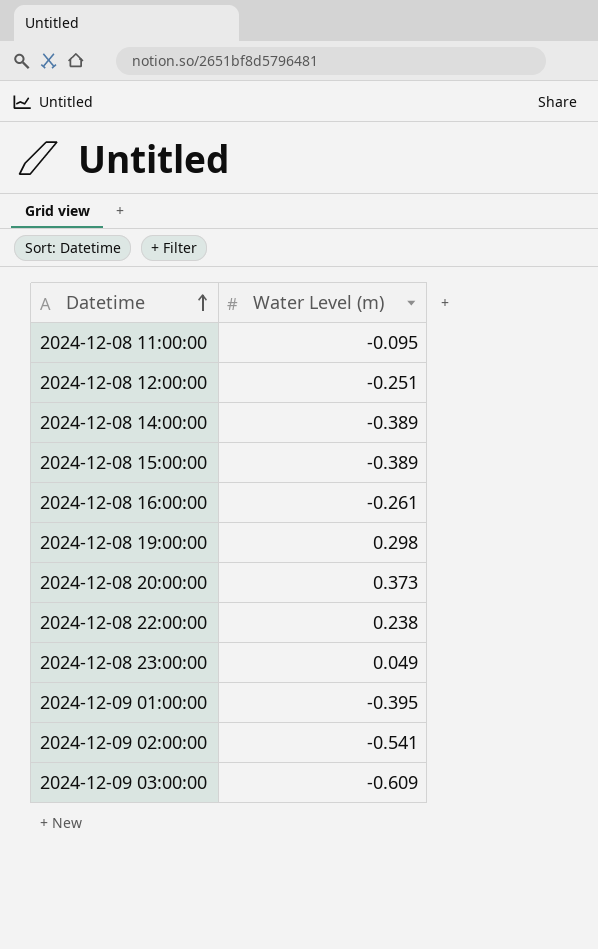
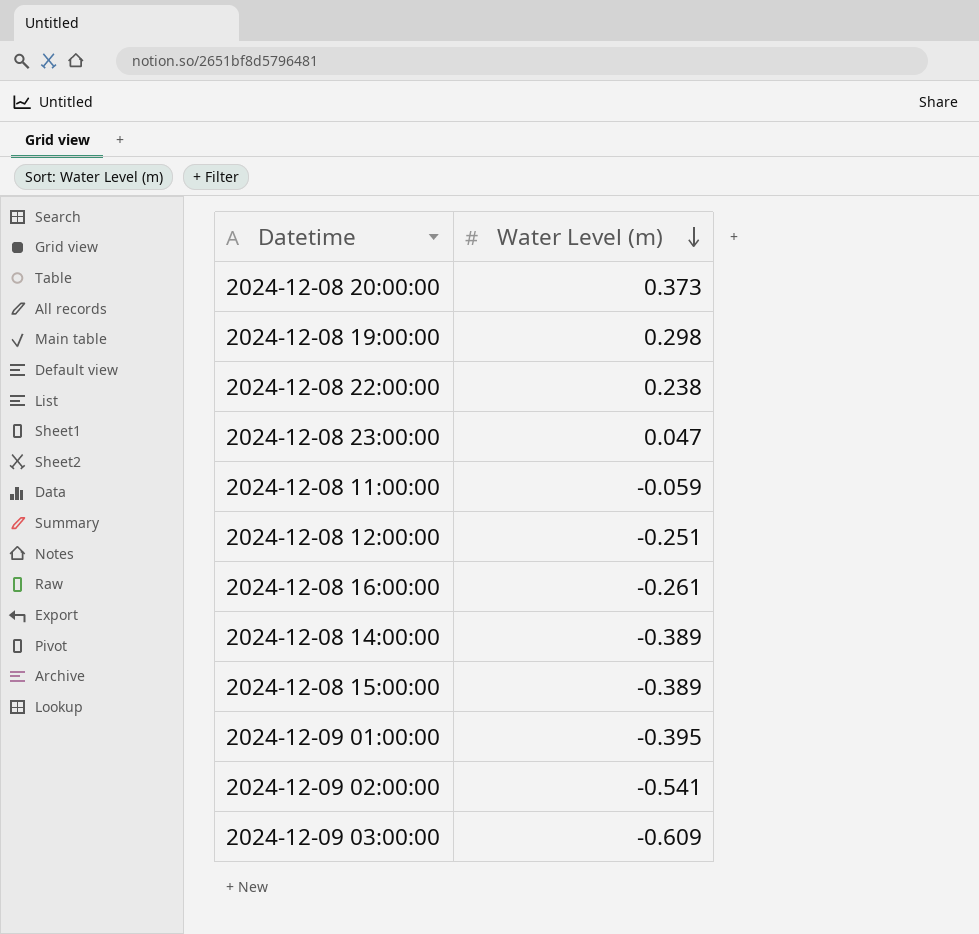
row order: Datetime ascending -> Water Level (m) descending
2024-12-08 23:00:00 | Water Level (m): 0.049 -> 0.047
2024-12-08 11:00:00 | Water Level (m): -0.095 -> -0.059

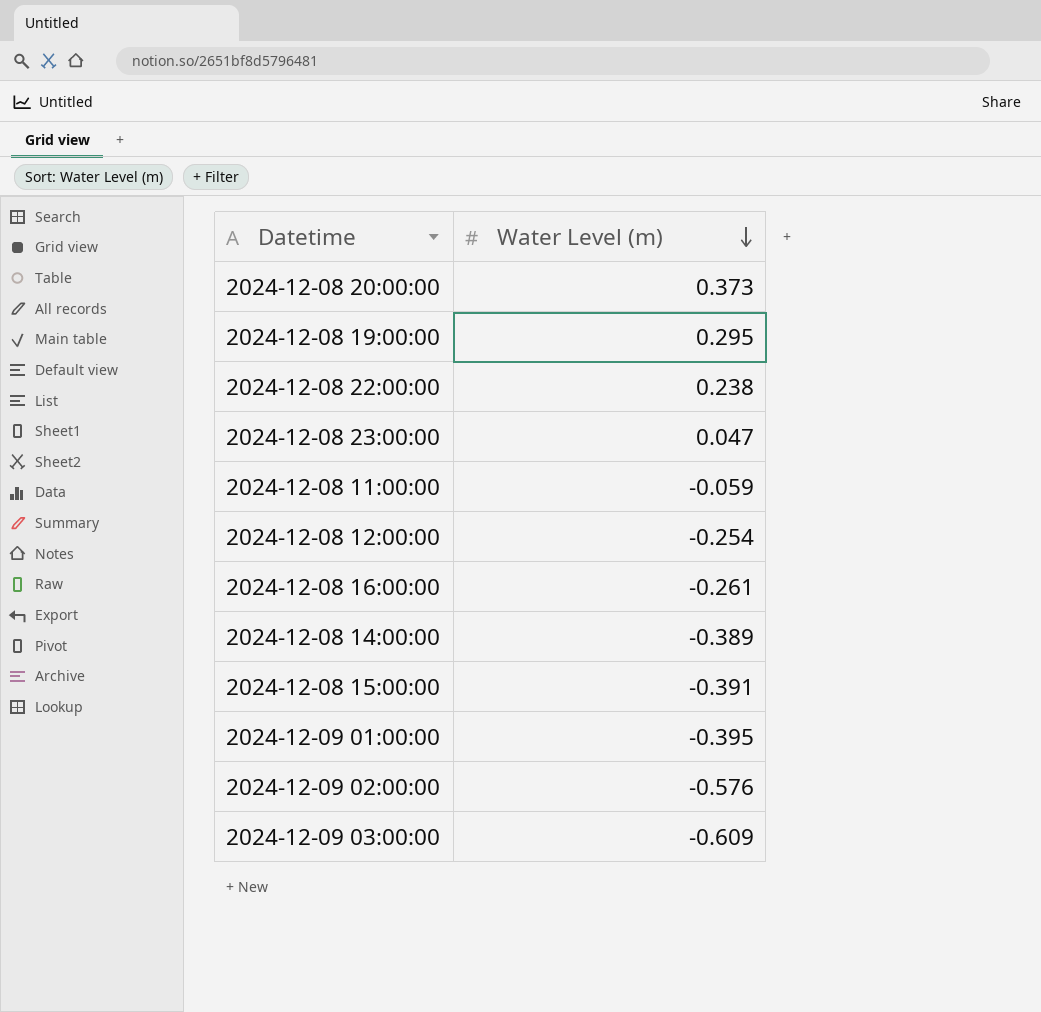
2024-12-08 19:00:00 | Water Level (m): 0.298 -> 0.295
2024-12-08 12:00:00 | Water Level (m): -0.251 -> -0.254
2024-12-08 15:00:00 | Water Level (m): -0.389 -> -0.391
2024-12-09 02:00:00 | Water Level (m): -0.541 -> -0.576

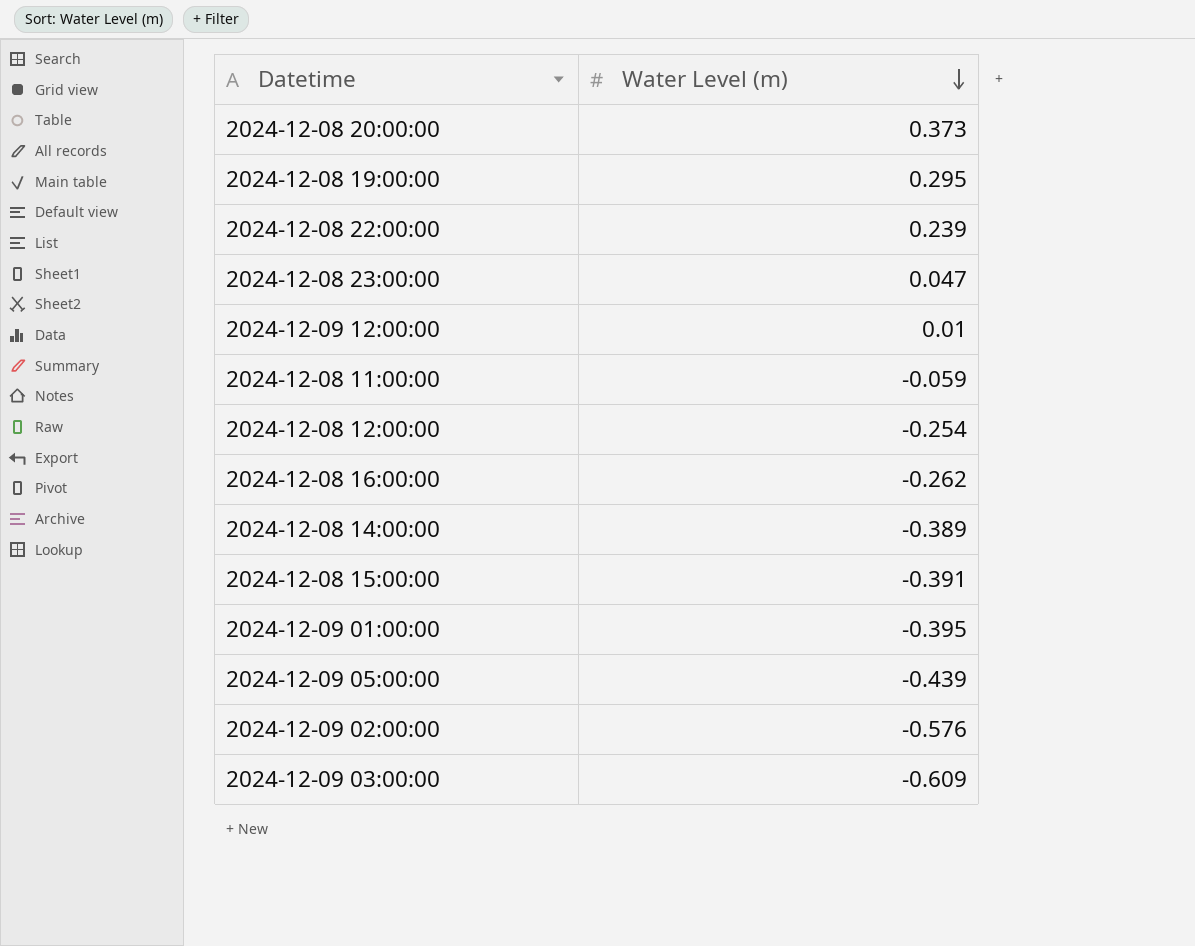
2024-12-08 22:00:00 | Water Level (m): 0.238 -> 0.239
row 2024-12-09 12:00:00: none -> 0.01
2024-12-08 16:00:00 | Water Level (m): -0.261 -> -0.262
row 2024-12-09 05:00:00: none -> -0.439

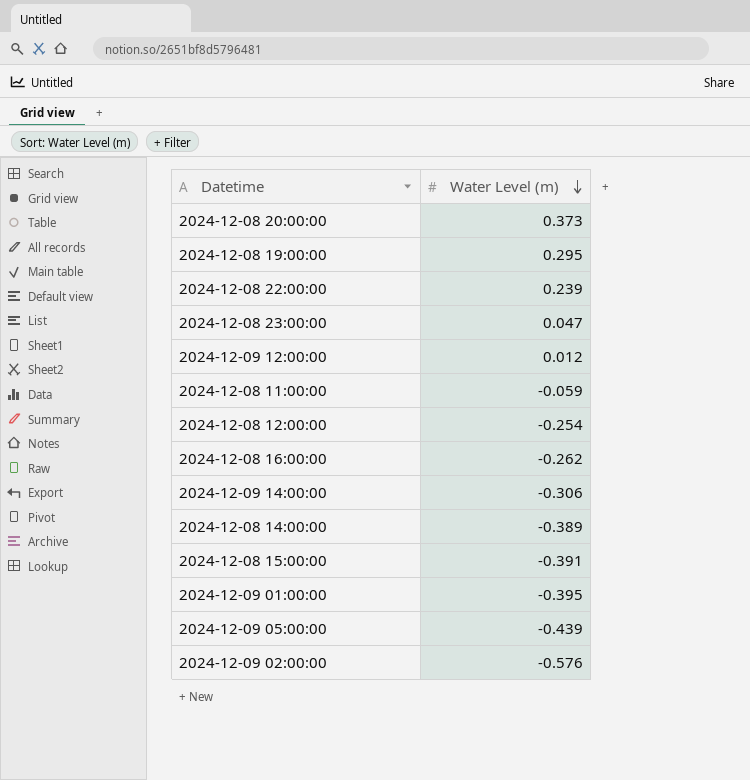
row 2024-12-09 03:00:00: -0.609 -> none
2024-12-09 12:00:00 | Water Level (m): 0.01 -> 0.012
row 2024-12-09 14:00:00: none -> -0.306

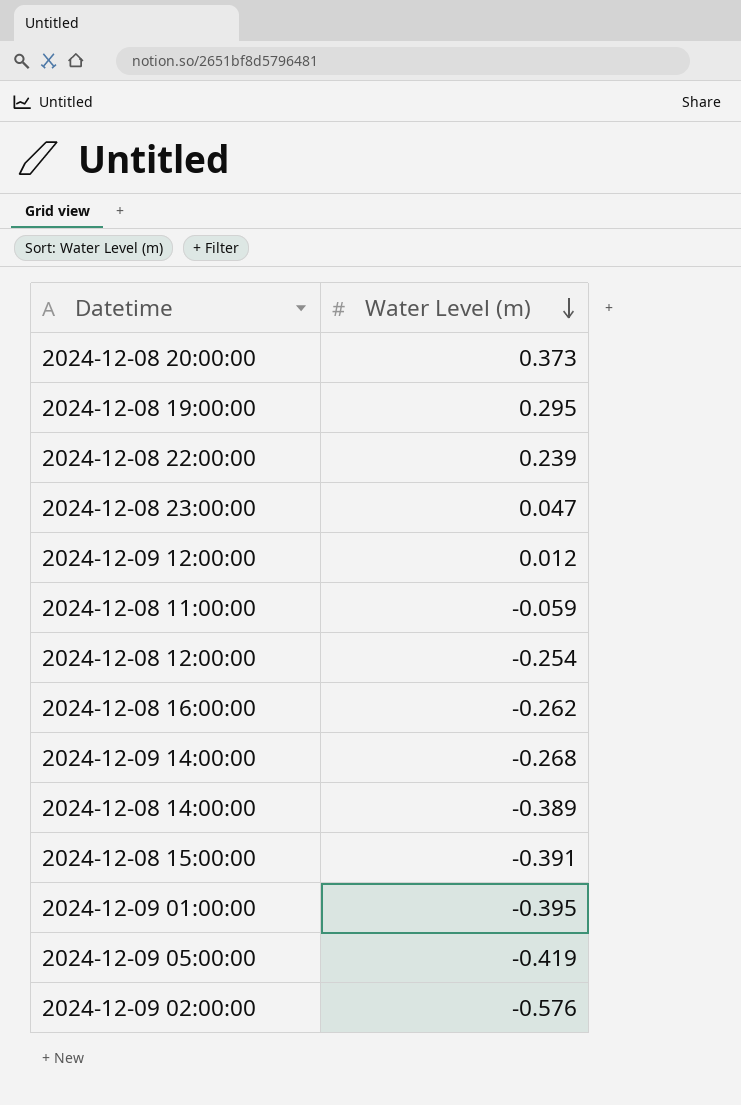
2024-12-09 14:00:00 | Water Level (m): -0.306 -> -0.268
2024-12-09 05:00:00 | Water Level (m): -0.439 -> -0.419

